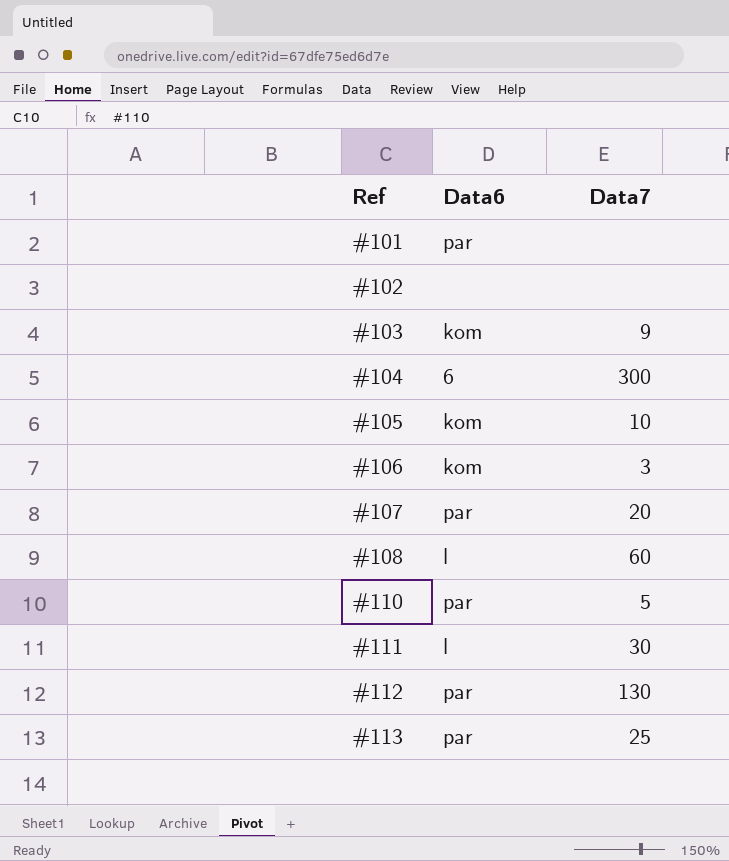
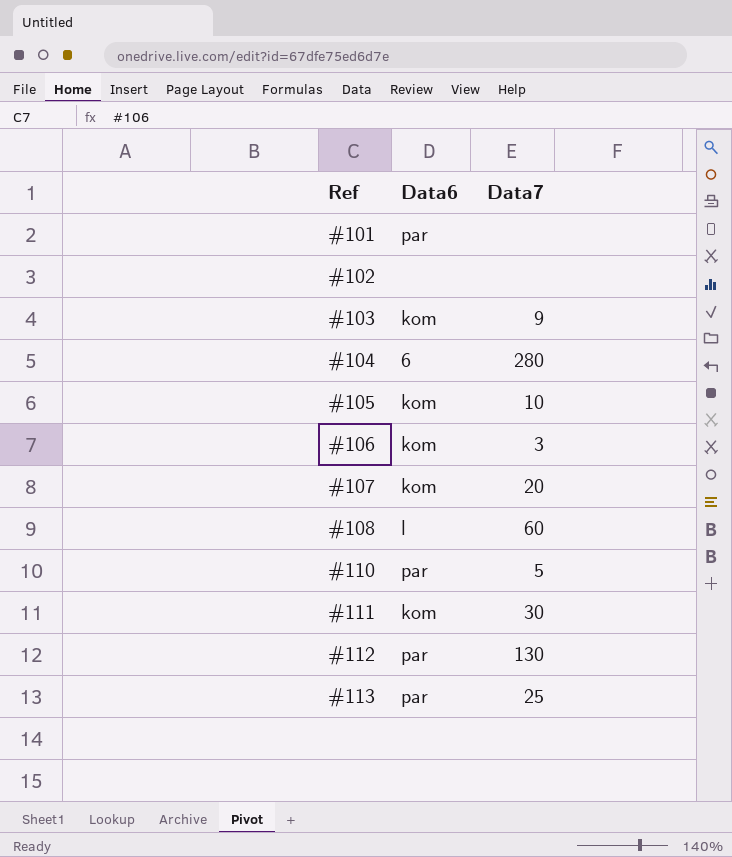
#104 | Data7: 300 -> 280
#107 | Data6: par -> kom
#111 | Data6: l -> kom

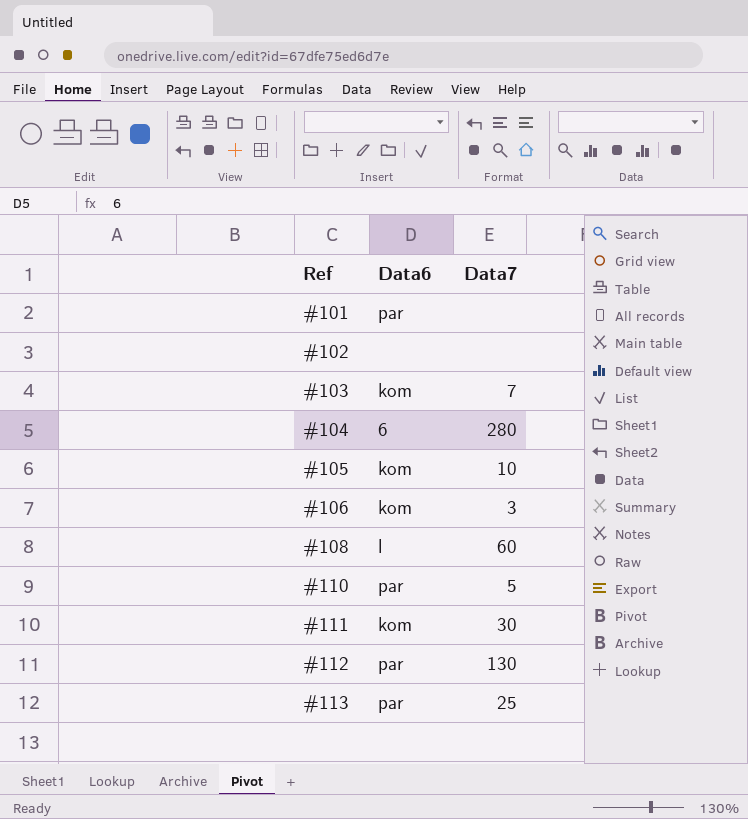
row #107: kom | 20 -> none
#103 | Data7: 9 -> 7

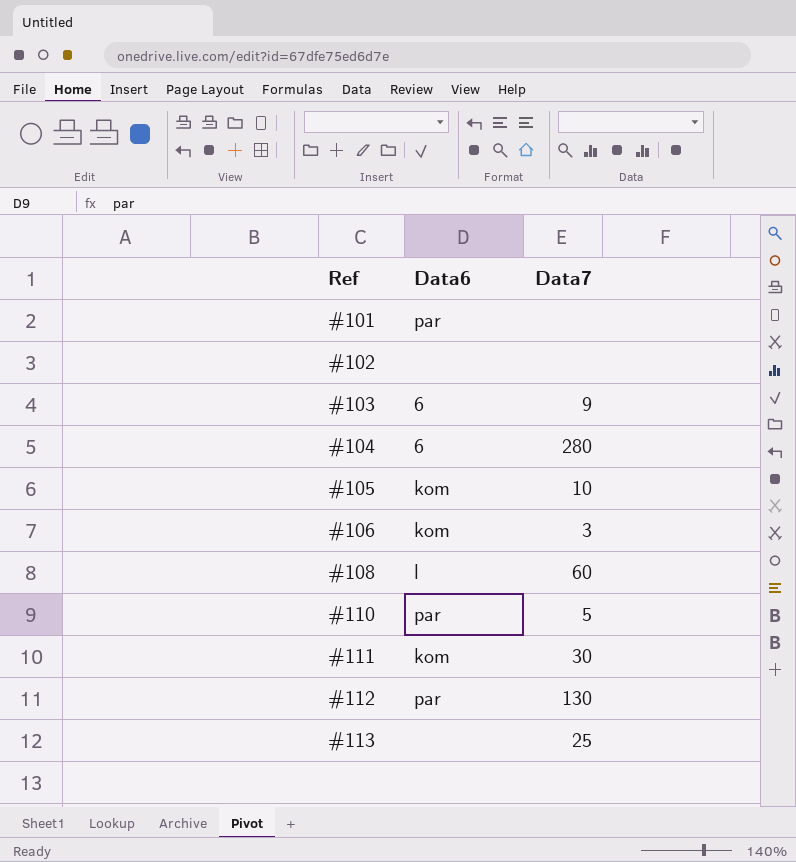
#103 | Data6: kom -> 6
#103 | Data7: 7 -> 9
#113 | Data6: par -> none

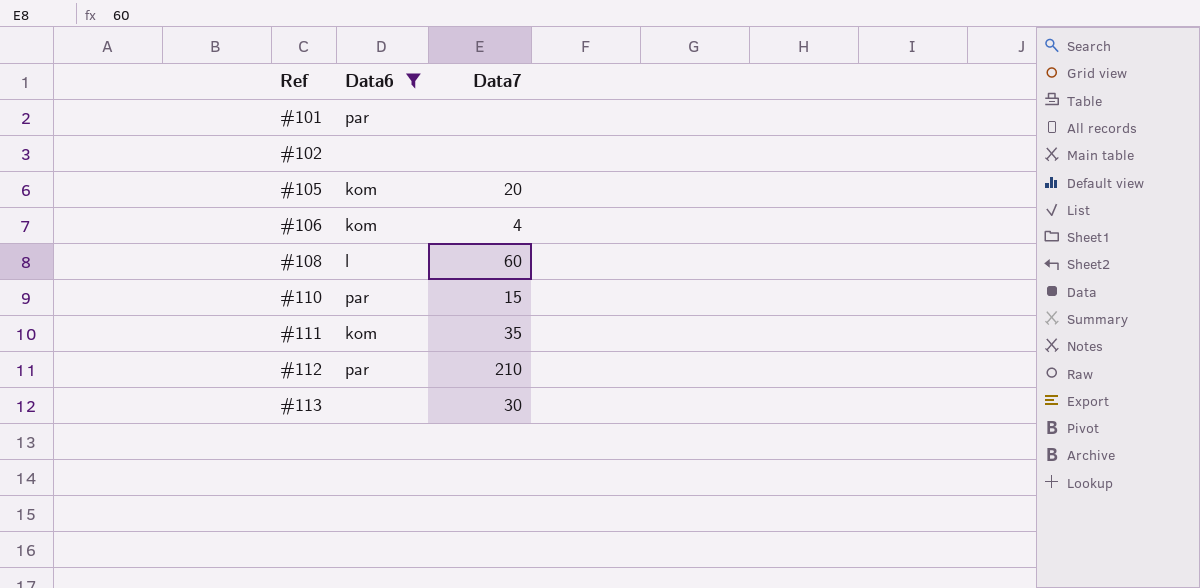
filter: none -> Data6 != 6
#105 | Data7: 10 -> 20
#106 | Data7: 3 -> 4
#110 | Data7: 5 -> 15
#111 | Data7: 30 -> 35
#112 | Data7: 130 -> 210
#113 | Data7: 25 -> 30

